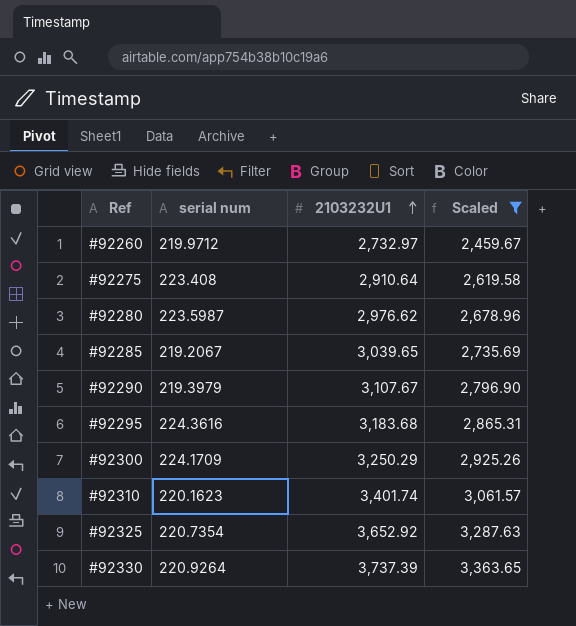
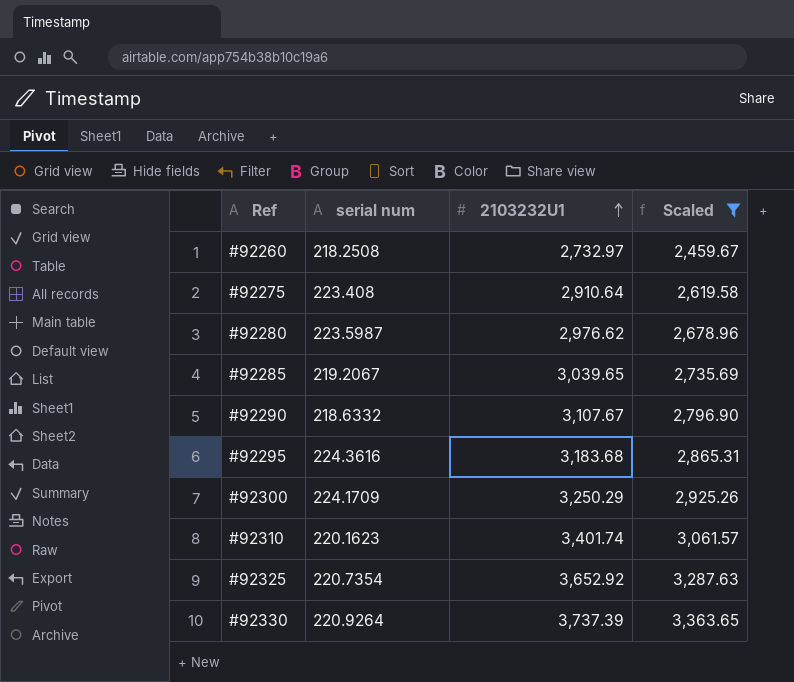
#92260 | serial num: 219.9712 -> 218.2508
#92290 | serial num: 219.3979 -> 218.6332

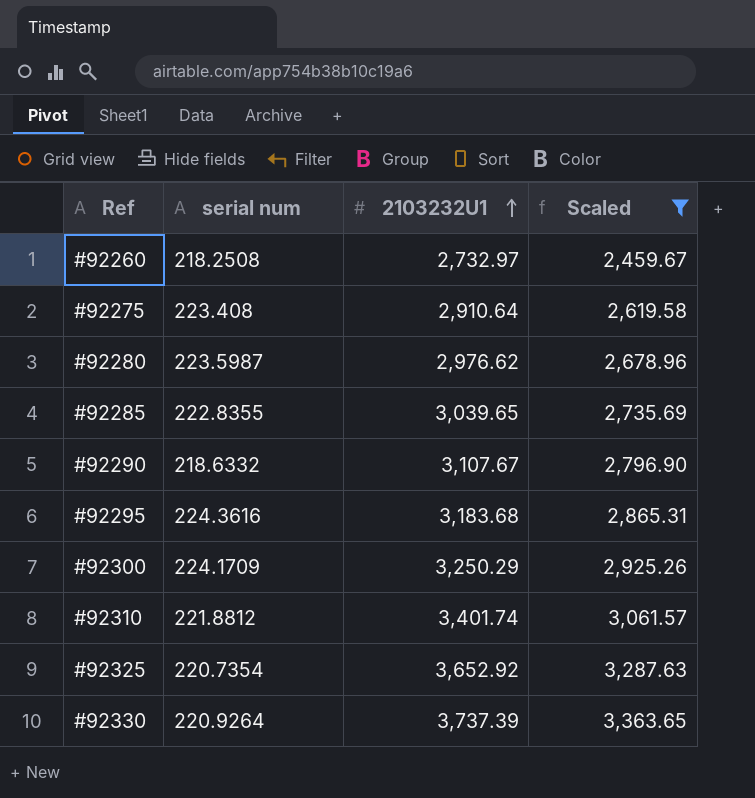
#92285 | serial num: 219.2067 -> 222.8355
#92310 | serial num: 220.1623 -> 221.8812

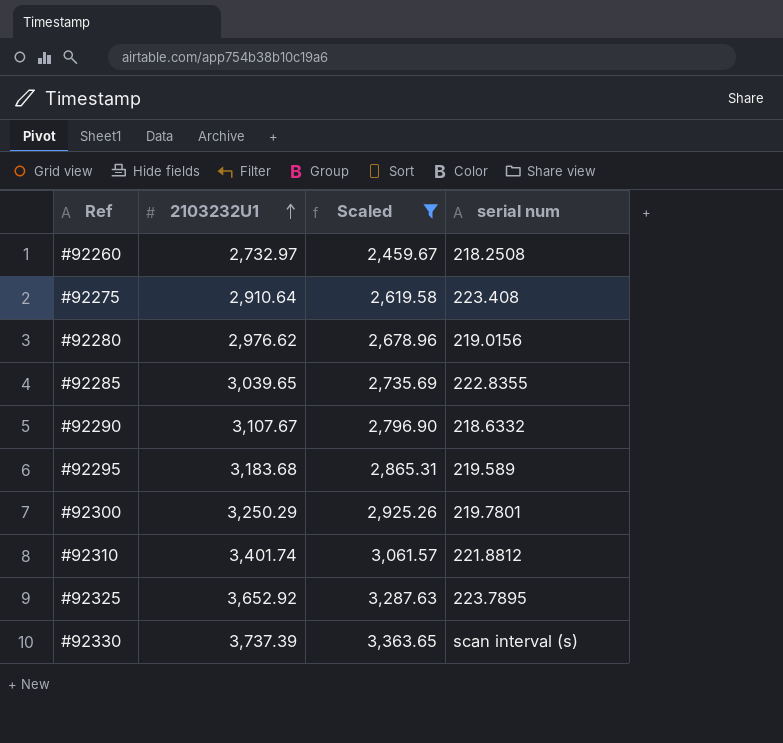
column serial num | position: 2 -> 4
#92280 | serial num: 223.5987 -> 219.0156
#92295 | serial num: 224.3616 -> 219.589
#92300 | serial num: 224.1709 -> 219.7801
#92325 | serial num: 220.7354 -> 223.7895
#92330 | serial num: 220.9264 -> scan interval (s)

